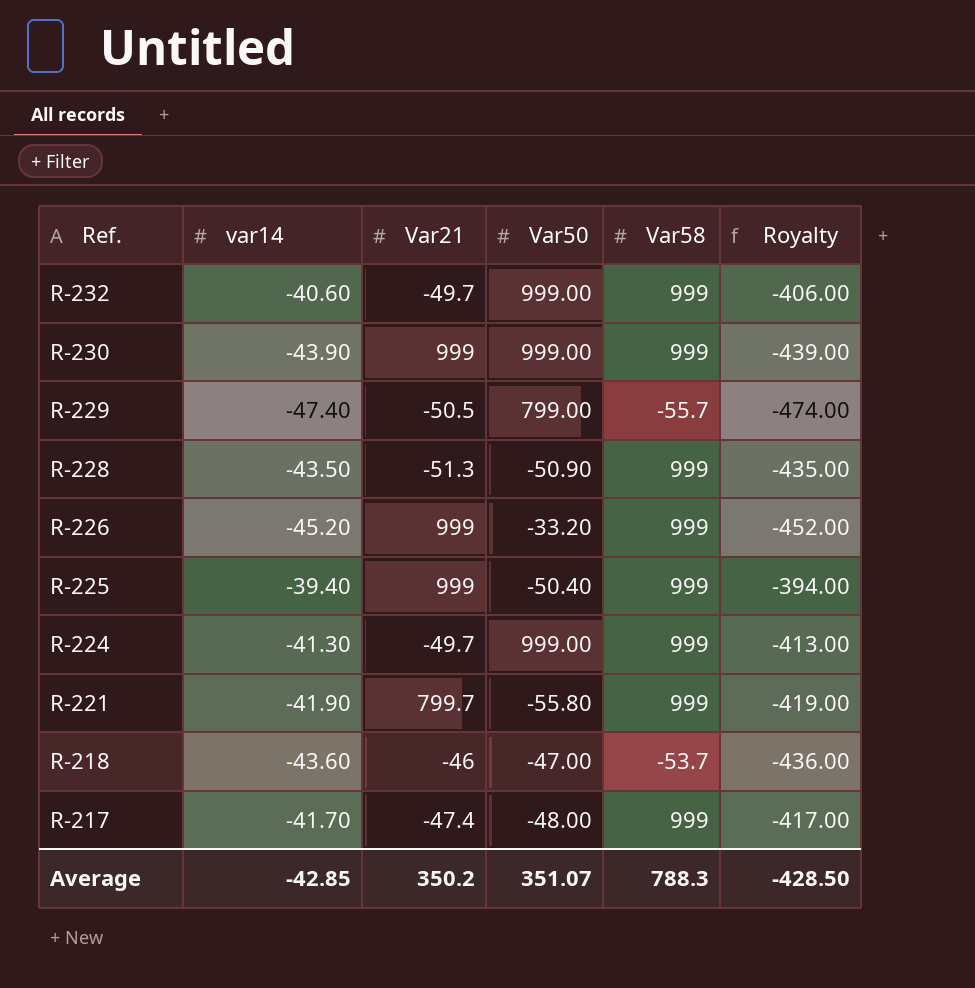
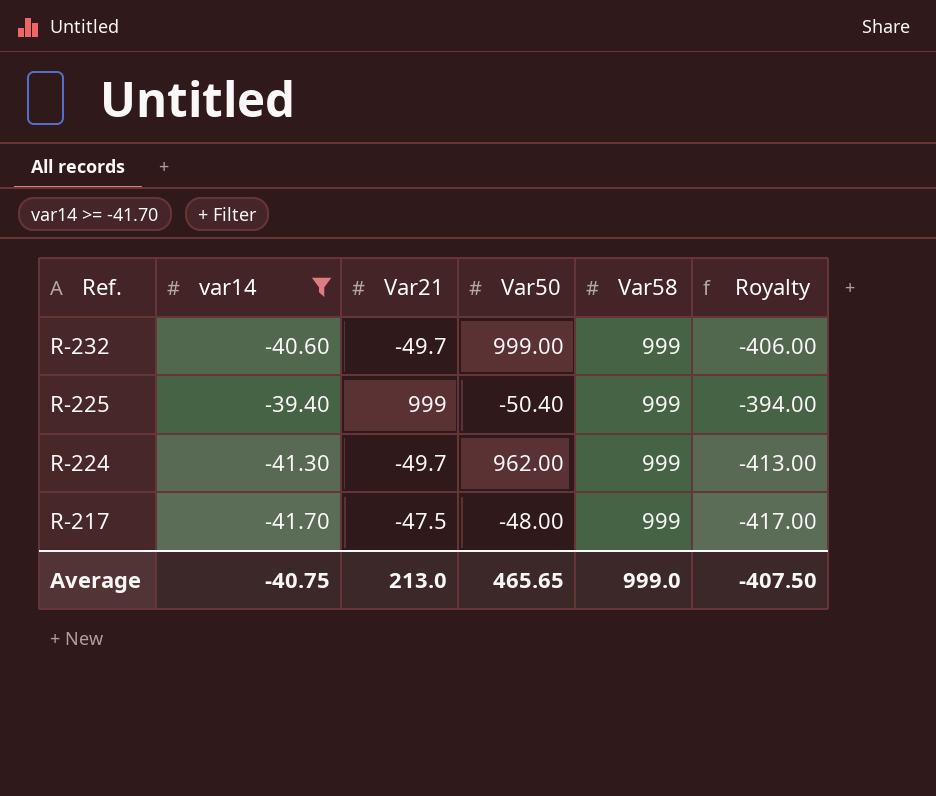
filter: none -> var14 >= -41.70
R-224 | Var50: 999.00 -> 962.00
R-217 | Var21: -47.4 -> -47.5
Average | var14: -42.85 -> -40.75
Average | Var21: 350.2 -> 213.0
Average | Var50: 351.07 -> 465.65
Average | Var58: 788.3 -> 999.0
Average | Royalty: -428.50 -> -407.50

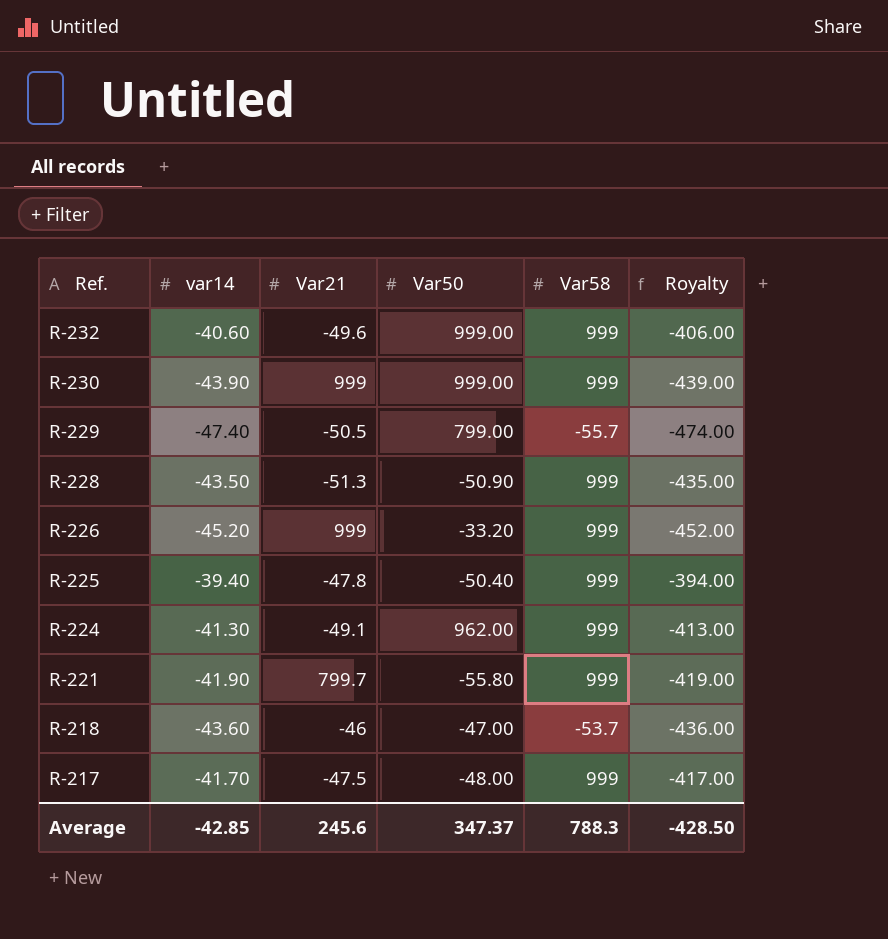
filter: var14 >= -41.70 -> none
R-232 | Var21: -49.7 -> -49.6
R-225 | Var21: 999 -> -47.8
R-224 | Var21: -49.7 -> -49.1
Average | var14: -40.75 -> -42.85
Average | Var21: 213.0 -> 245.6
Average | Var50: 465.65 -> 347.37
Average | Var58: 999.0 -> 788.3
Average | Royalty: -407.50 -> -428.50

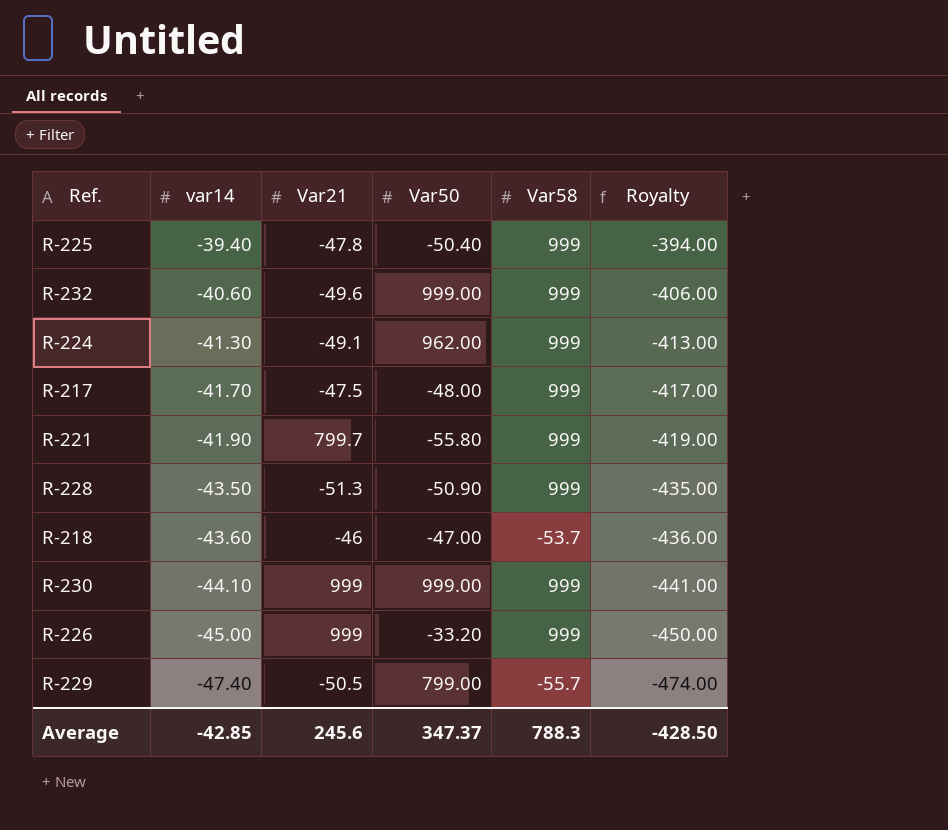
row order: Ref. descending -> var14 descending
R-230 | var14: -43.90 -> -44.10
R-230 | Royalty: -439.00 -> -441.00
R-226 | var14: -45.20 -> -45.00
R-226 | Royalty: -452.00 -> -450.00

